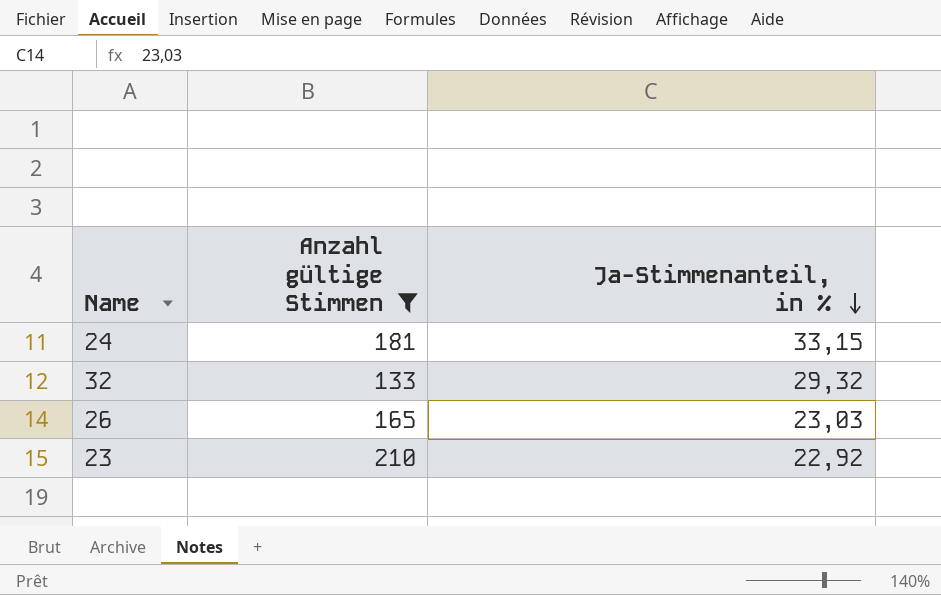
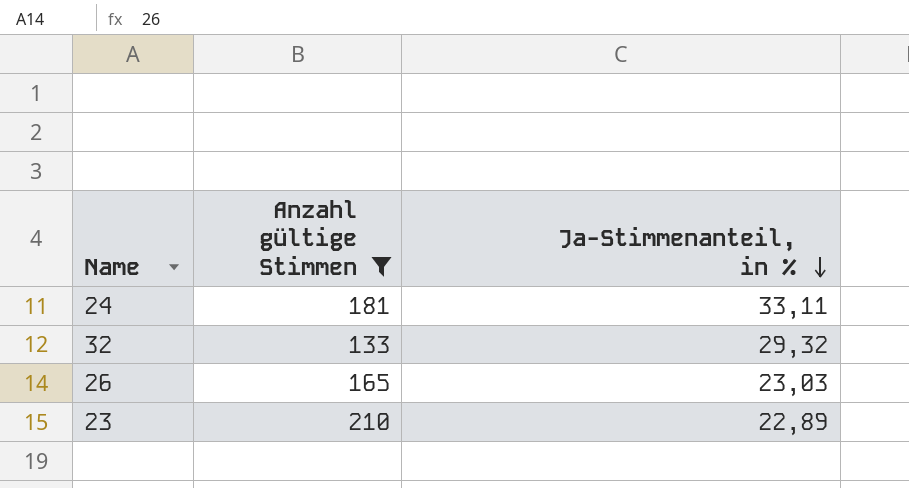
24 | Ja-Stimmenanteil, in %: 33,15 -> 33,11
23 | Ja-Stimmenanteil, in %: 22,92 -> 22,89

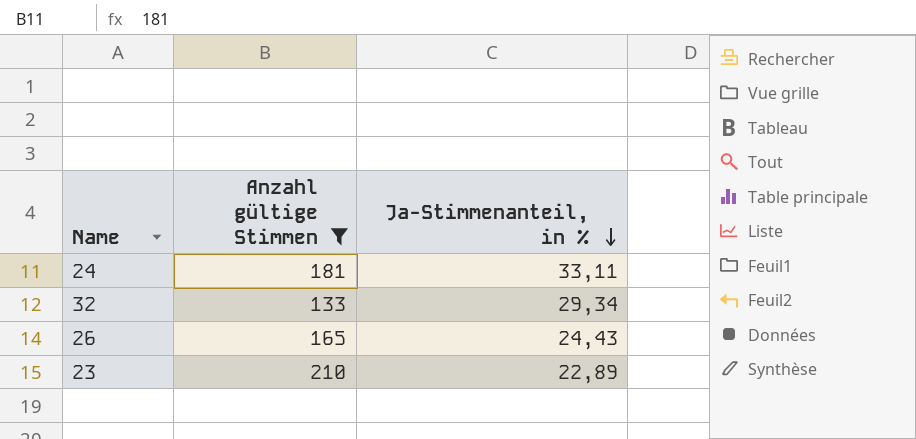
32 | Ja-Stimmenanteil, in %: 29,32 -> 29,34
26 | Ja-Stimmenanteil, in %: 23,03 -> 24,43

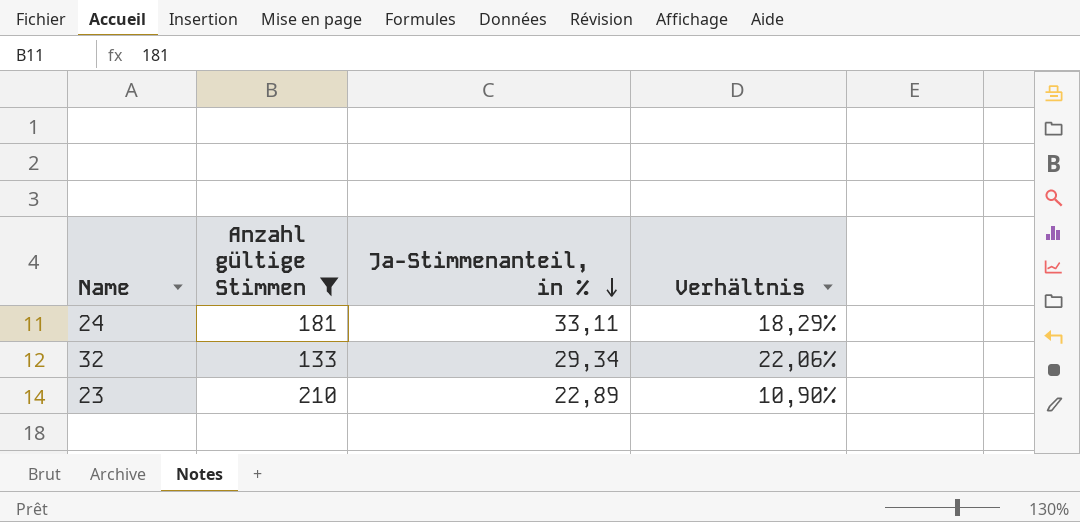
column Verhältnis | formula: none -> [Ja-Stimmenanteil, in %] / [Anzahl gültige Stimmen]
row 26: 165 | 24,43 -> none

